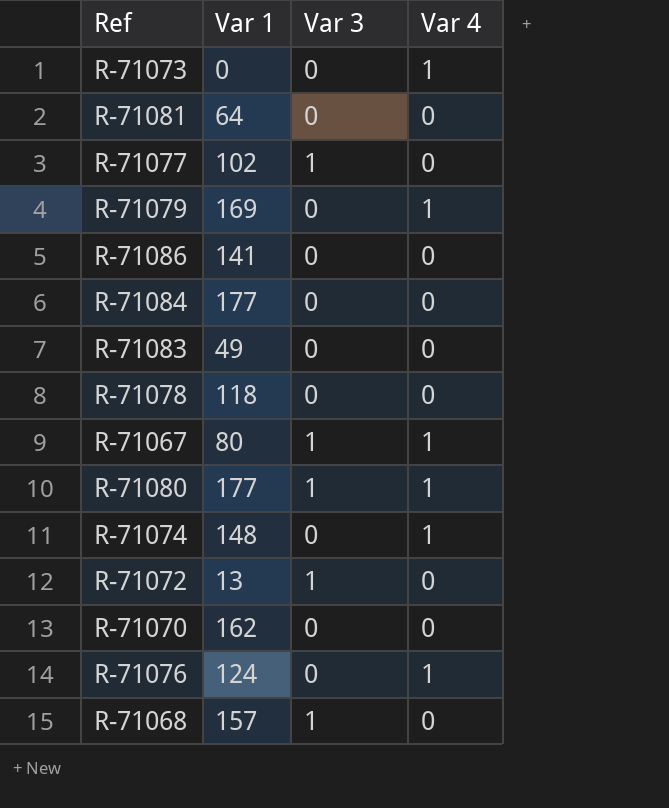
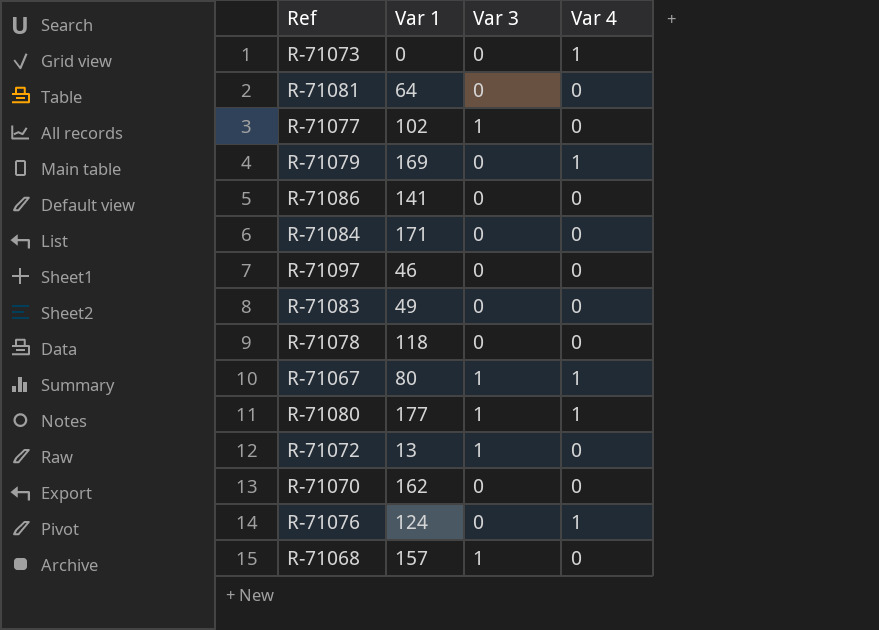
row R-71074: 148 | 0 | 1 -> none
R-71084 | Var 1: 177 -> 171
row R-71097: none -> 46 | 0 | 0

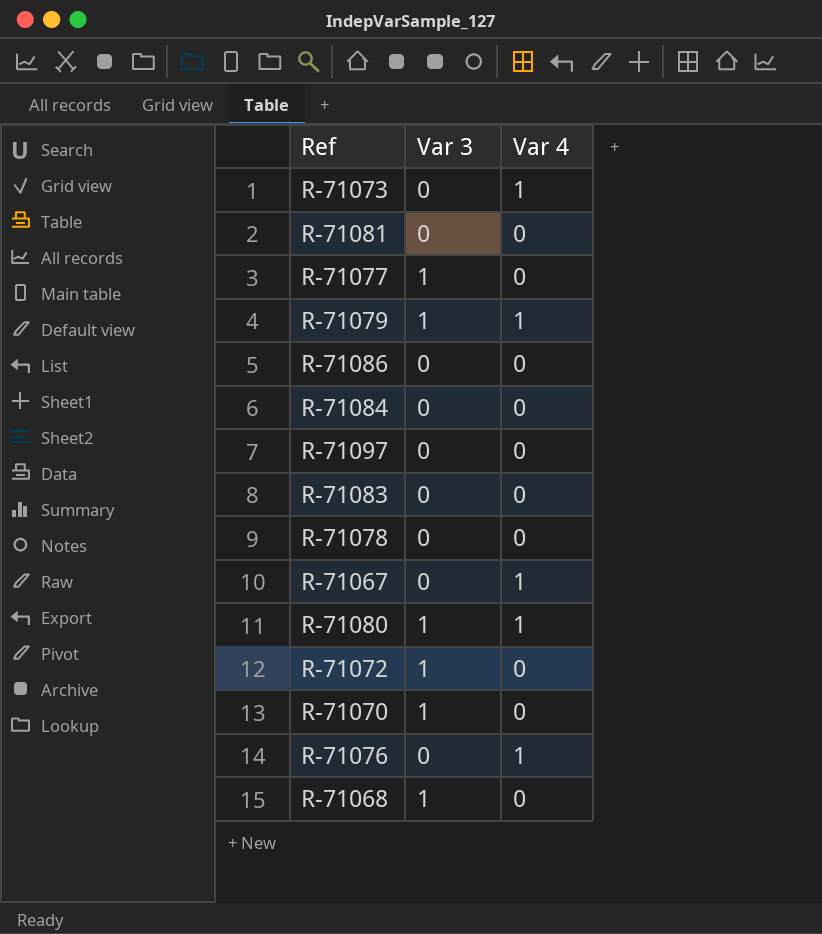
column Var 1 | position: 2 -> none
R-71079 | Var 3: 0 -> 1
R-71067 | Var 3: 1 -> 0
R-71070 | Var 3: 0 -> 1

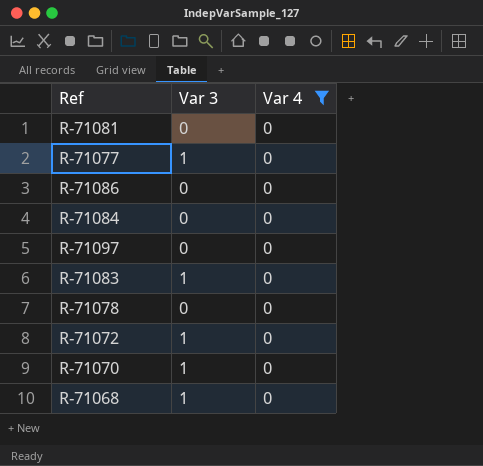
filter: none -> Var 4 = 0
R-71083 | Var 3: 0 -> 1

